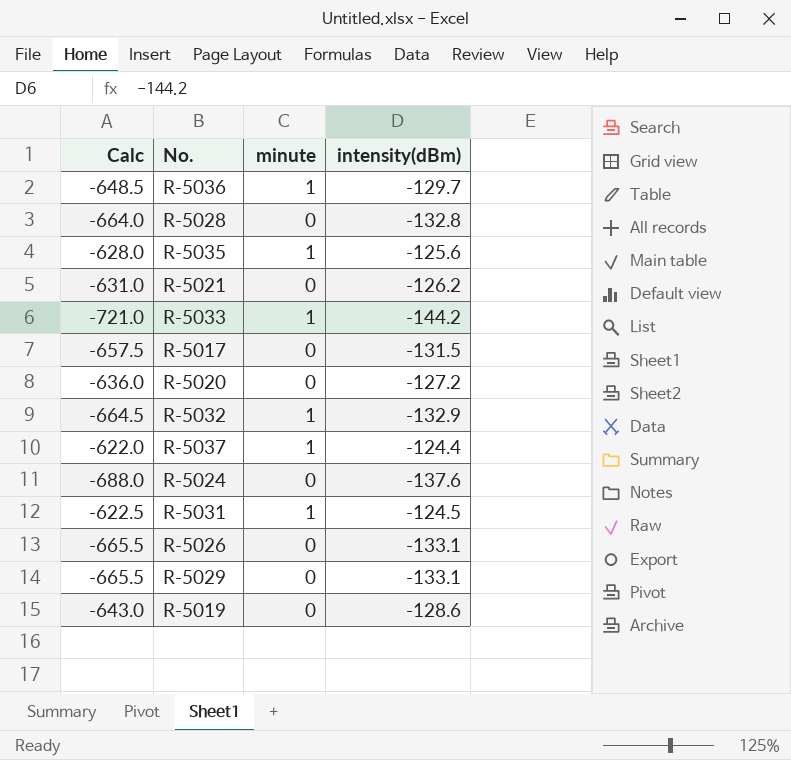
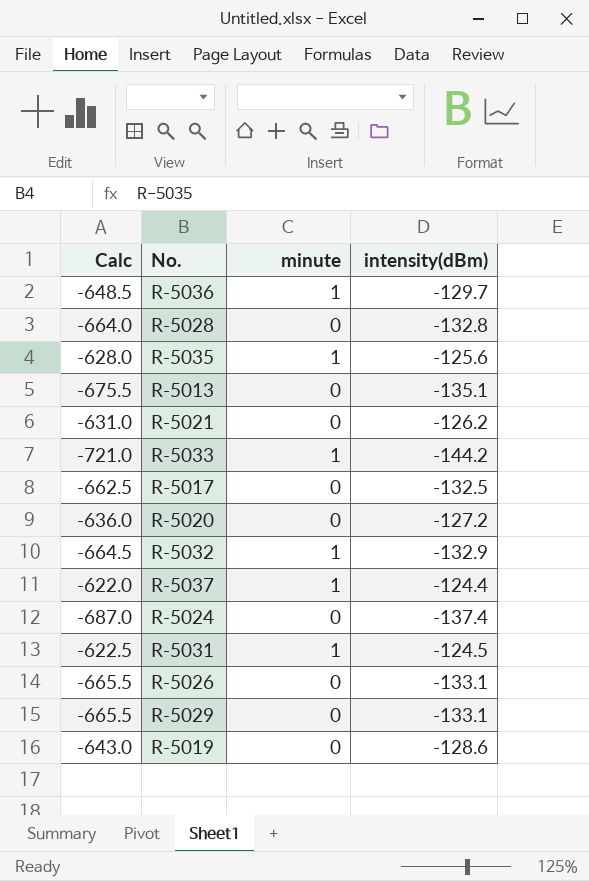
row R-5013: none -> -675.5 | 0 | -135.1
R-5017 | Calc: -657.5 -> -662.5
R-5017 | intensity(dBm): -131.5 -> -132.5
R-5024 | Calc: -688.0 -> -687.0
R-5024 | intensity(dBm): -137.6 -> -137.4

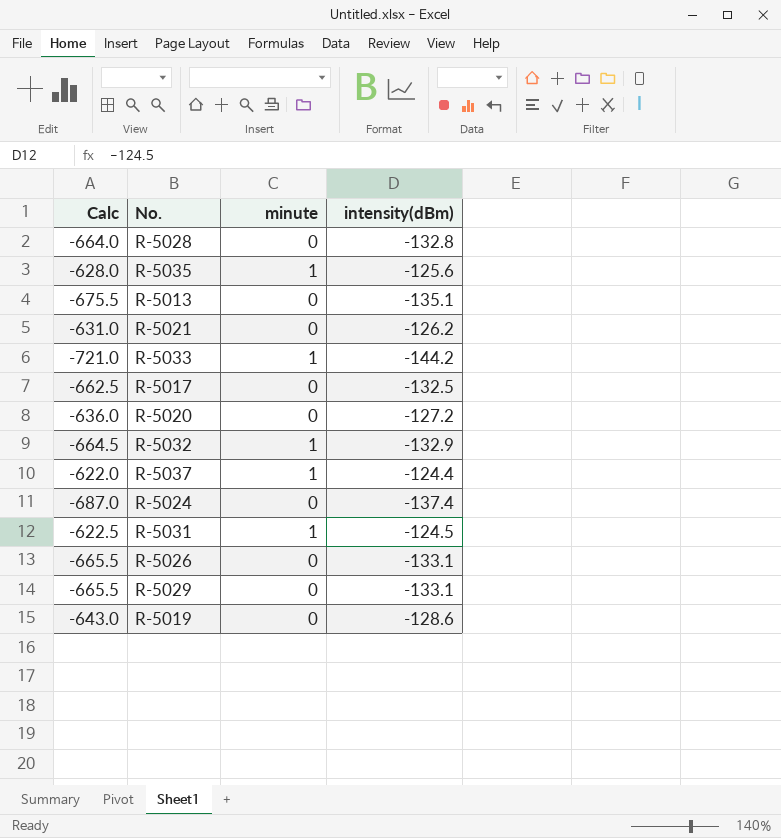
row R-5036: -648.5 | 1 | -129.7 -> none

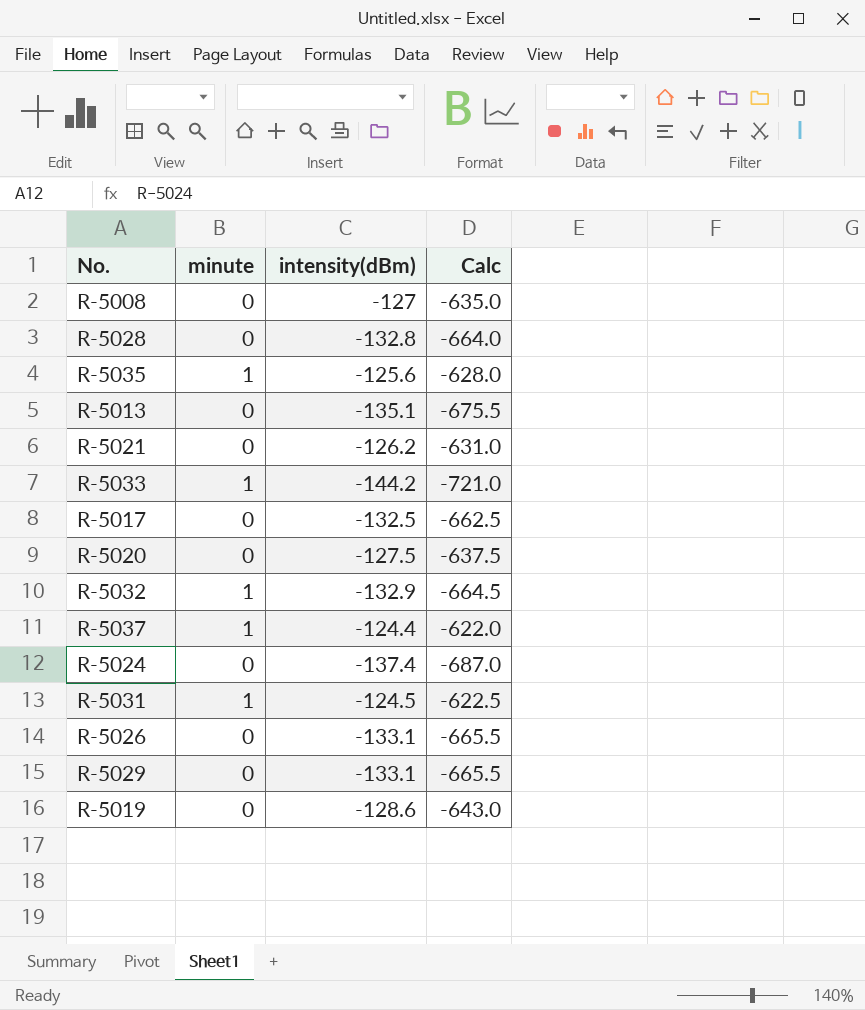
column Calc | position: 1 -> 4
row R-5008: none -> 0 | -127 | -635.0
R-5020 | intensity(dBm): -127.2 -> -127.5
R-5020 | Calc: -636.0 -> -637.5

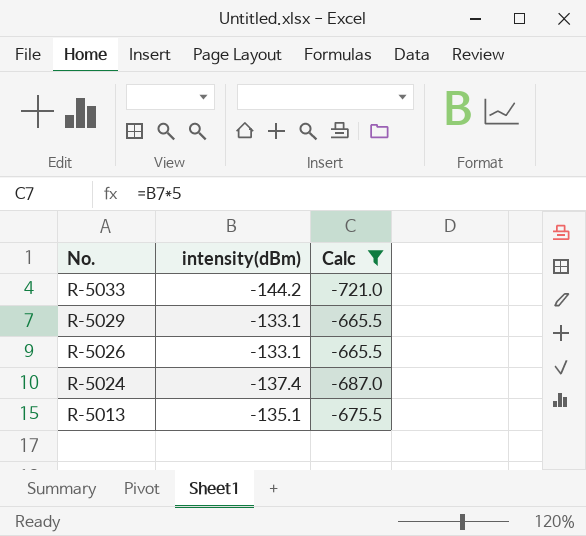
filter: none -> Calc <= -665.5
row order: none -> No. descending
column minute | position: 2 -> none

